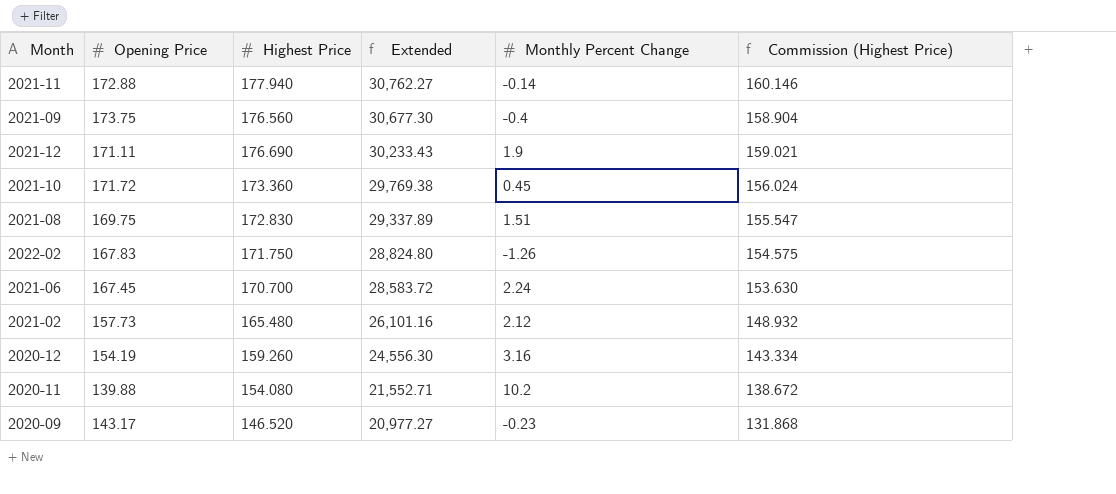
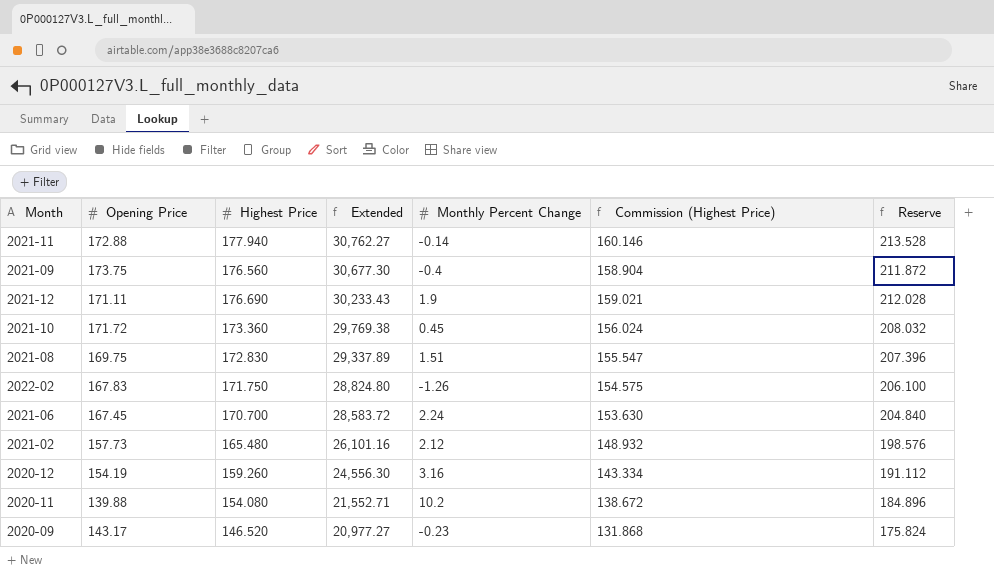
column Reserve | formula: none -> [Highest Price] * 1.2

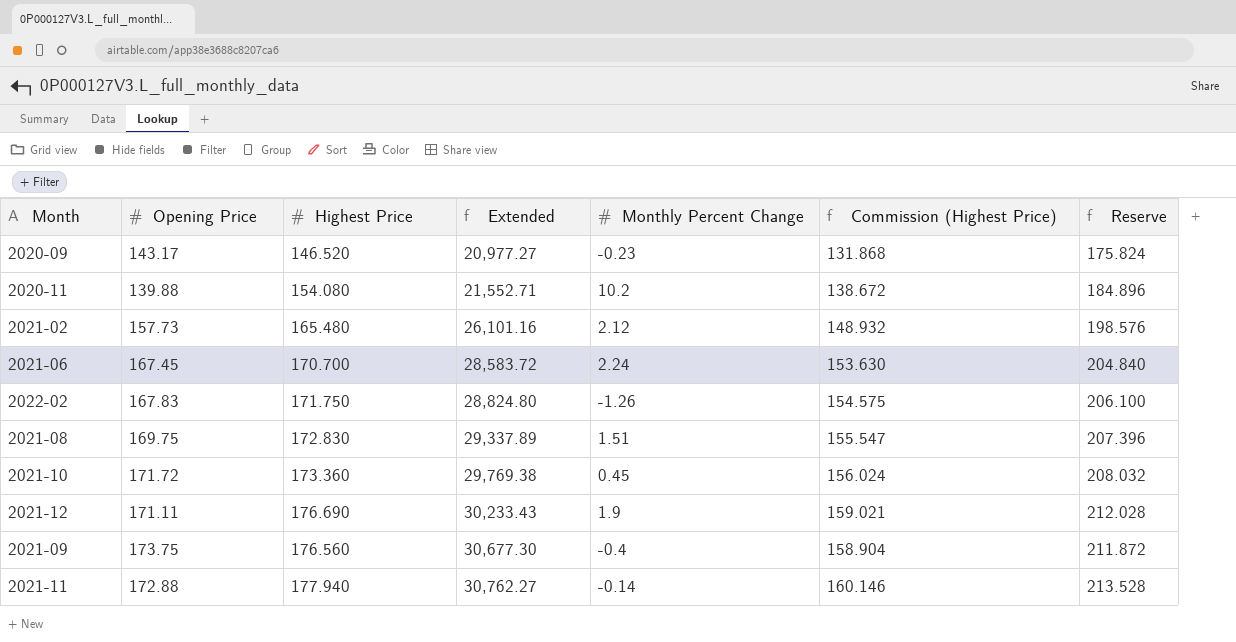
row order: Extended descending -> Extended ascending
row 2020-12: 154.19 | 159.260 | 24,556.30 | 3.16 | 143.334 | 191.112 -> none

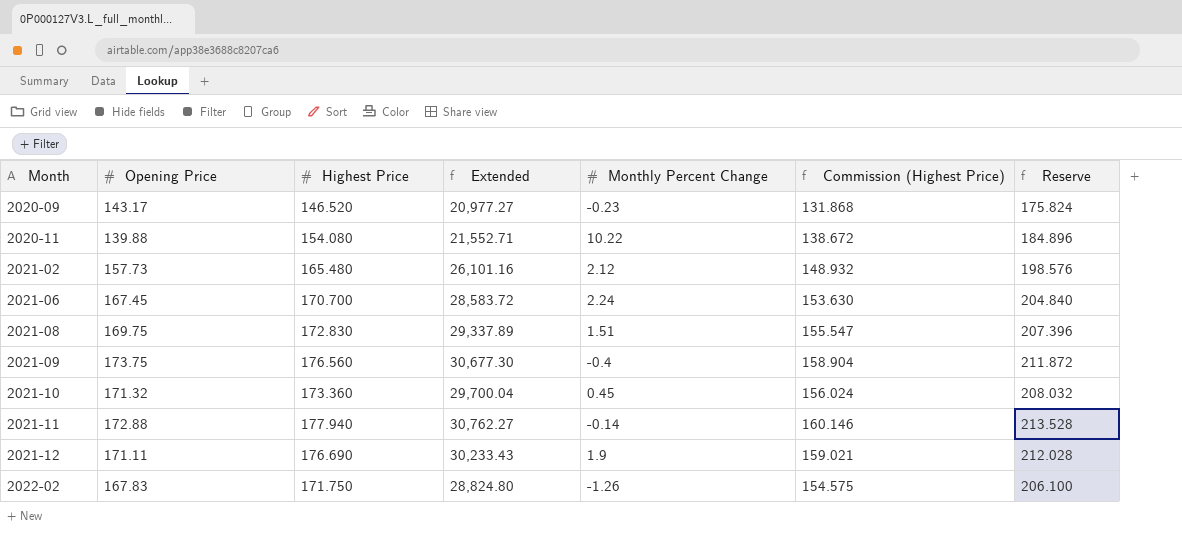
row order: Extended ascending -> Month ascending
2020-11 | Monthly Percent Change: 10.2 -> 10.22
2021-10 | Opening Price: 171.72 -> 171.32
2021-10 | Extended: 29,769.38 -> 29,700.04

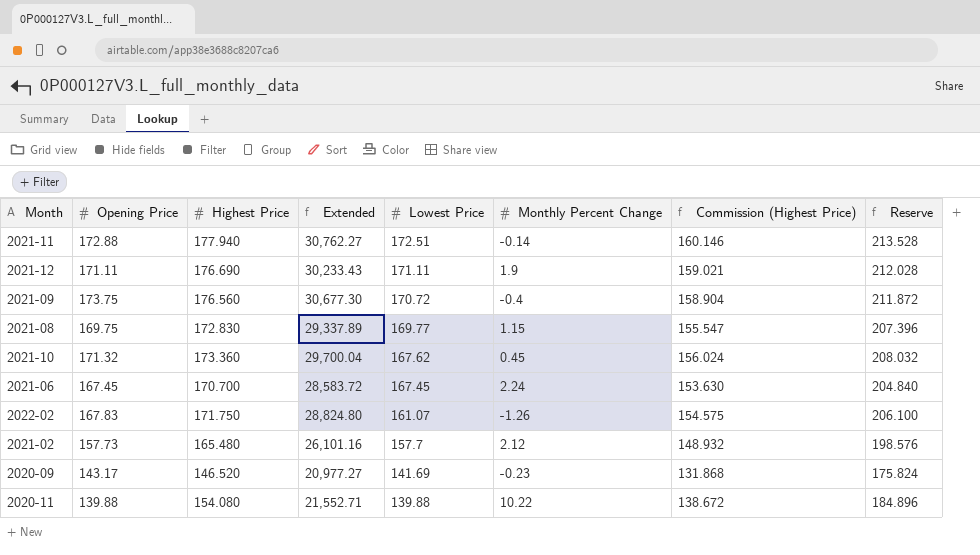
row order: Month ascending -> Lowest Price descending
column Lowest Price | position: none -> 5
2021-08 | Monthly Percent Change: 1.51 -> 1.15

